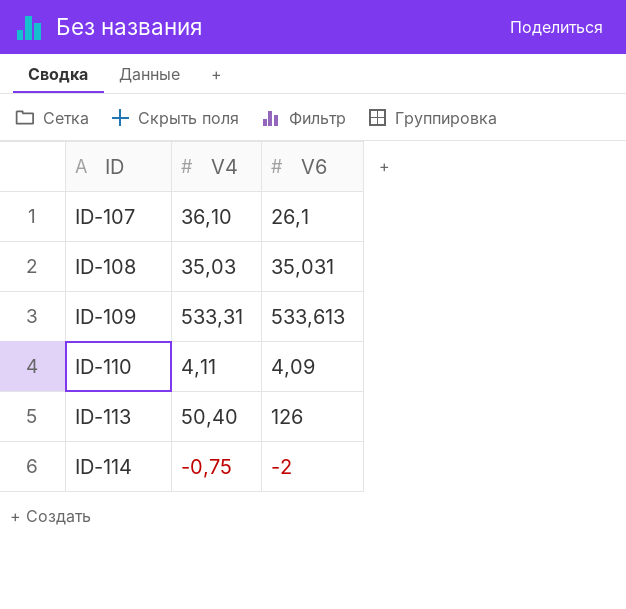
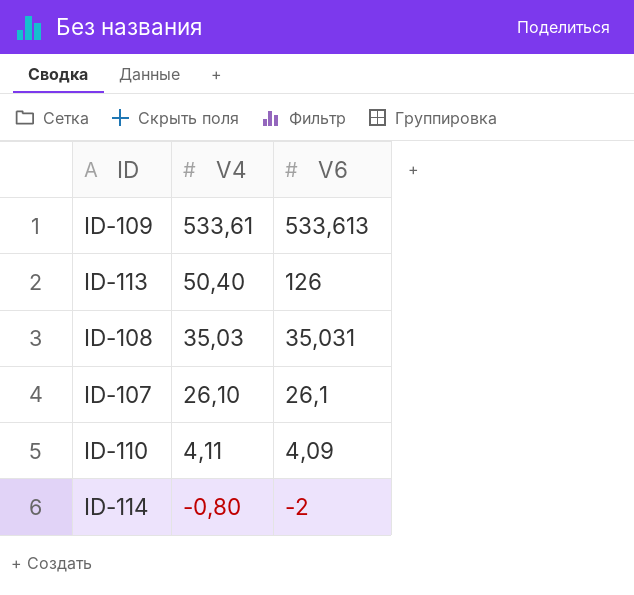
row order: ID ascending -> V4 descending
ID-109 | V4: 533,31 -> 533,61
ID-107 | V4: 36,10 -> 26,10
ID-114 | V4: -0,75 -> -0,80

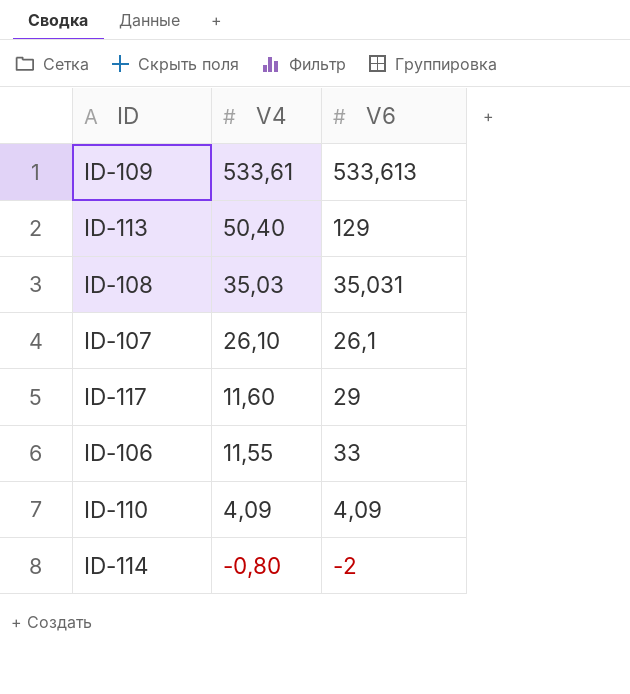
ID-113 | V6: 126 -> 129
row ID-117: none -> 11,60 | 29
row ID-106: none -> 11,55 | 33
ID-110 | V4: 4,11 -> 4,09

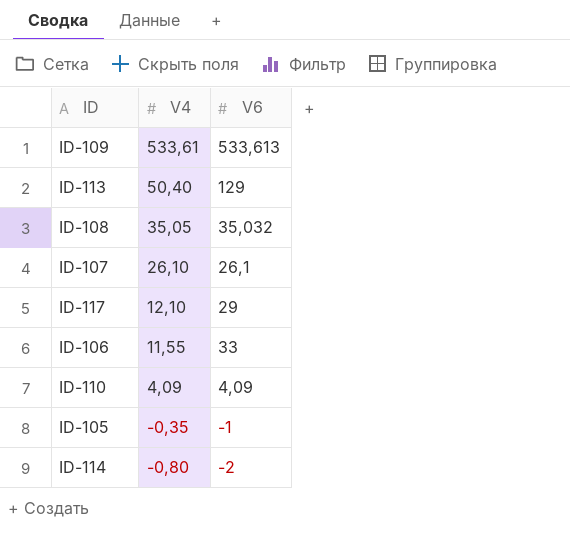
ID-108 | V4: 35,03 -> 35,05
ID-108 | V6: 35,031 -> 35,032
ID-117 | V4: 11,60 -> 12,10
row ID-105: none -> -0,35 | -1

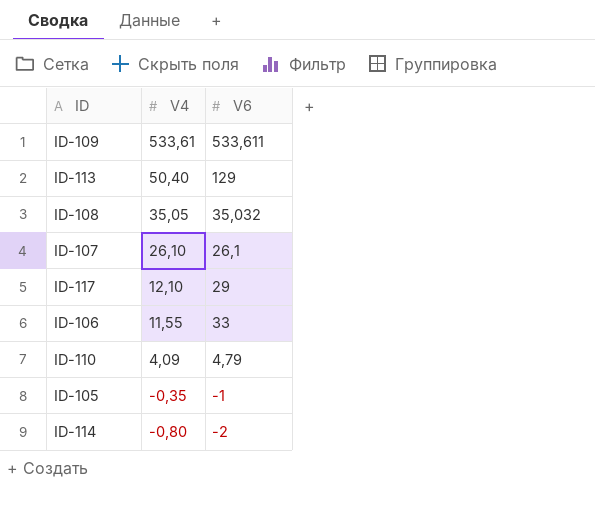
ID-109 | V6: 533,613 -> 533,611
ID-110 | V6: 4,09 -> 4,79

